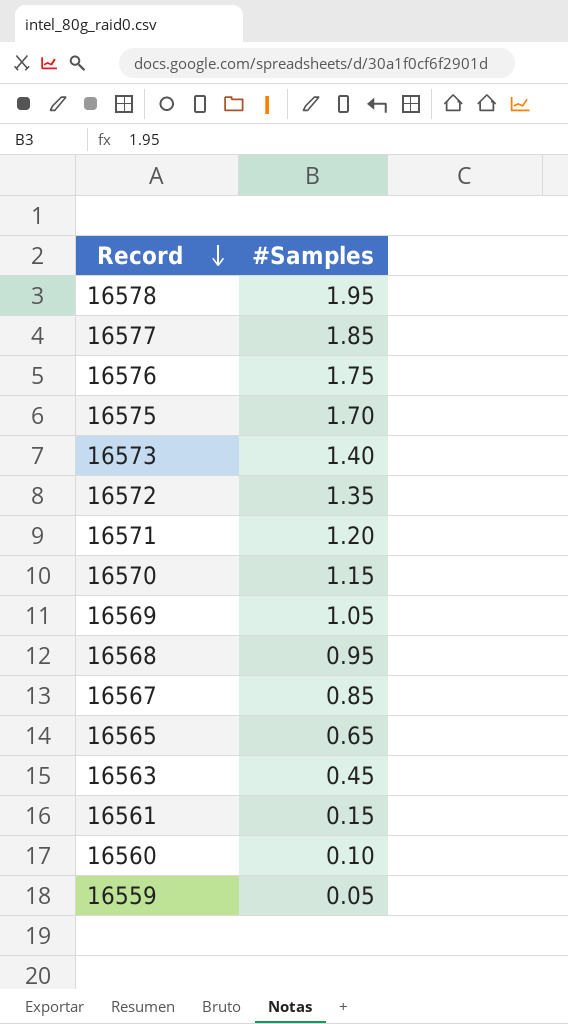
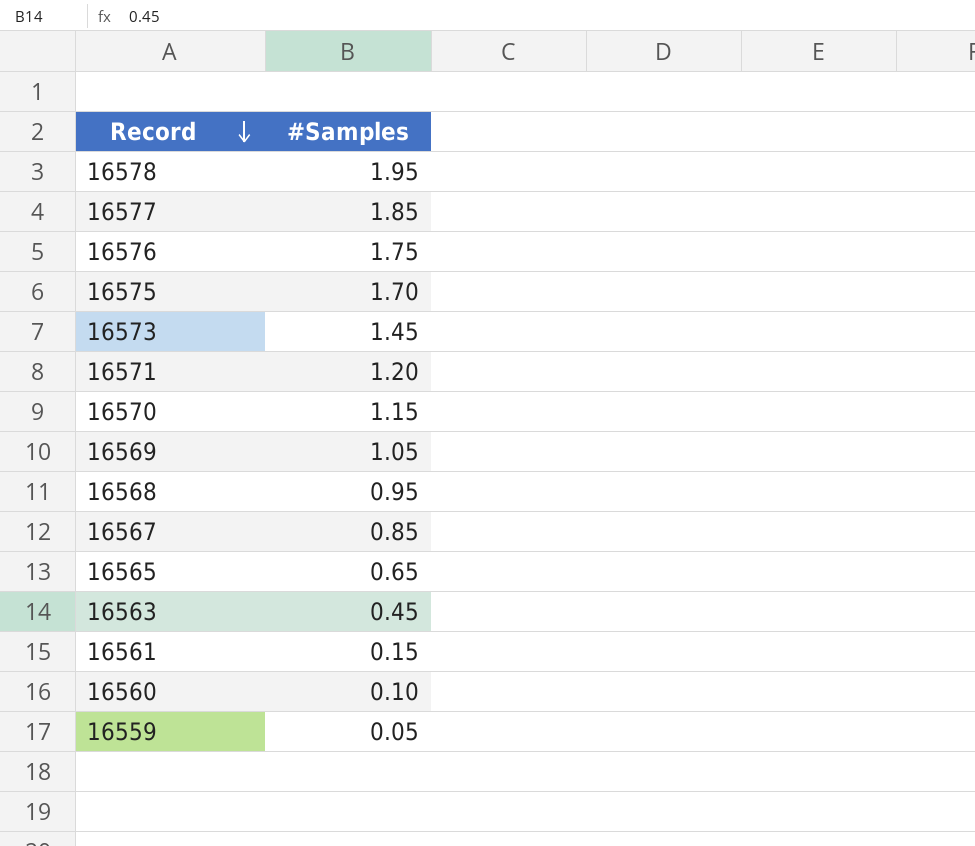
row 16572: 1.35 -> none
16573 | #Samples: 1.40 -> 1.45

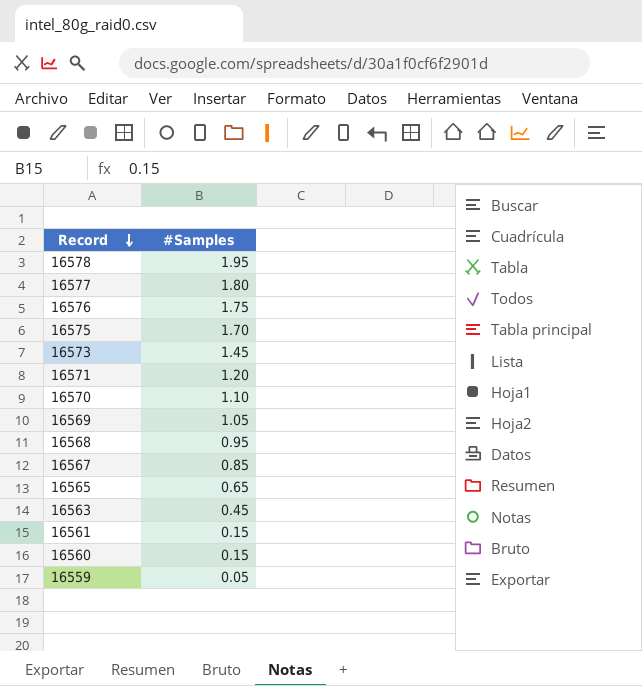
16577 | #Samples: 1.85 -> 1.80
16570 | #Samples: 1.15 -> 1.10
16560 | #Samples: 0.10 -> 0.15

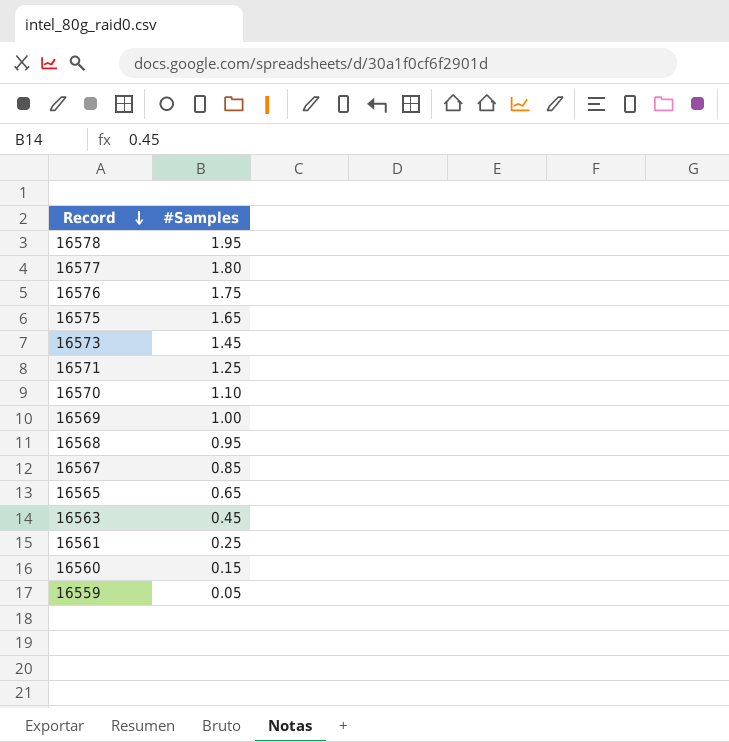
16575 | #Samples: 1.70 -> 1.65
16571 | #Samples: 1.20 -> 1.25
16569 | #Samples: 1.05 -> 1.00
16561 | #Samples: 0.15 -> 0.25

